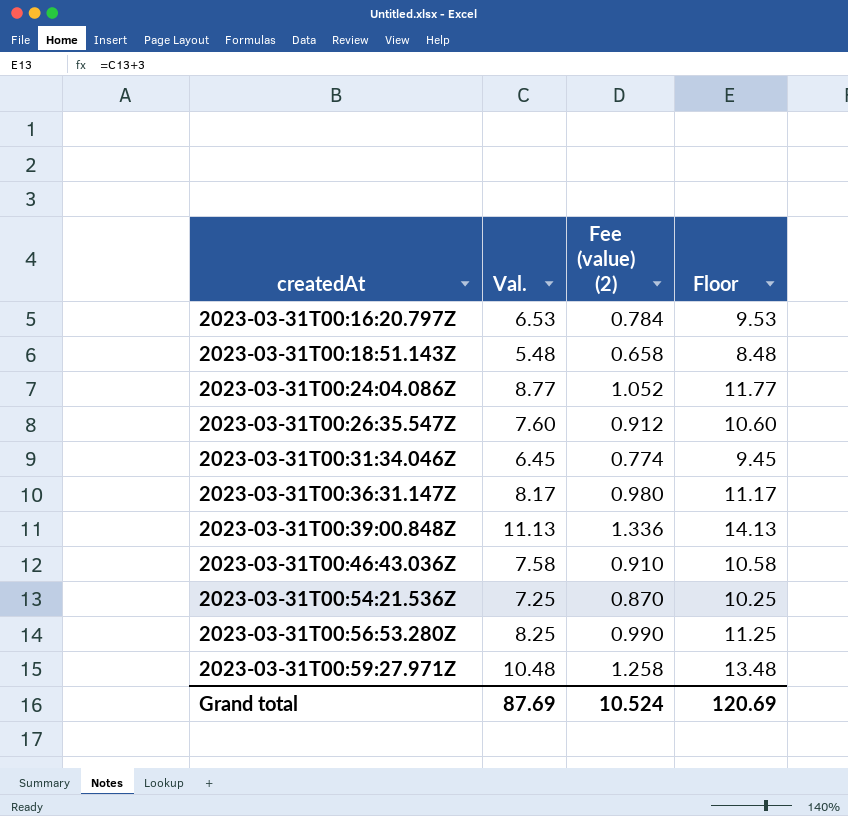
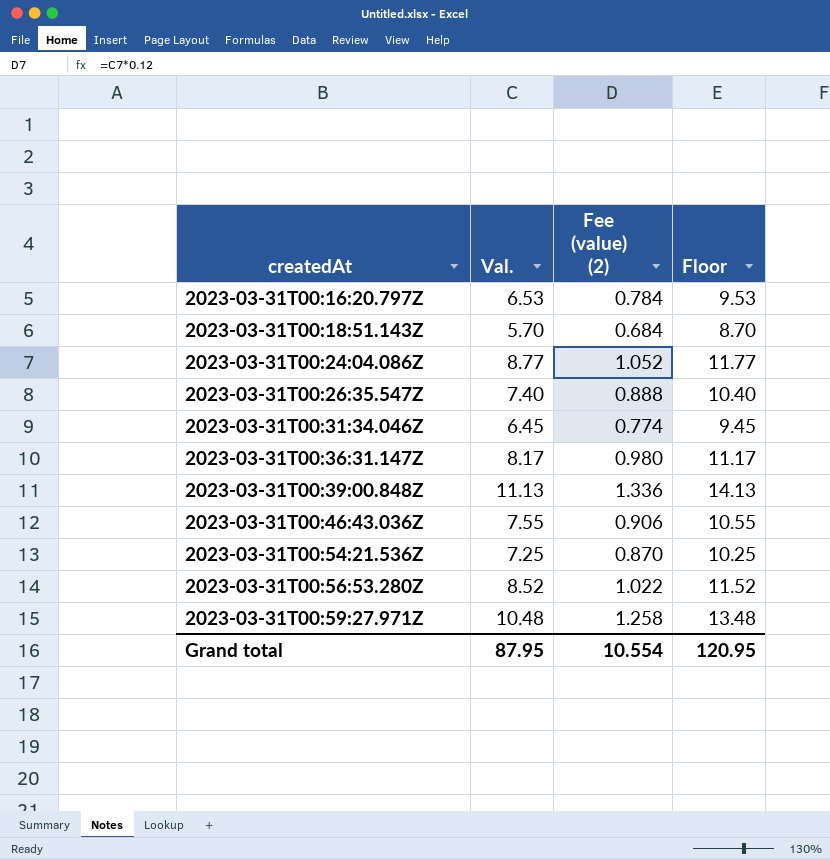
2023-03-31T00:18:51.143Z | Val.: 5.48 -> 5.70
2023-03-31T00:18:51.143Z | Fee (value) (2): 0.658 -> 0.684
2023-03-31T00:18:51.143Z | Floor: 8.48 -> 8.70
2023-03-31T00:26:35.547Z | Val.: 7.60 -> 7.40
2023-03-31T00:26:35.547Z | Fee (value) (2): 0.912 -> 0.888
2023-03-31T00:26:35.547Z | Floor: 10.60 -> 10.40
2023-03-31T00:46:43.036Z | Val.: 7.58 -> 7.55
2023-03-31T00:46:43.036Z | Fee (value) (2): 0.910 -> 0.906
2023-03-31T00:46:43.036Z | Floor: 10.58 -> 10.55
2023-03-31T00:56:53.280Z | Val.: 8.25 -> 8.52
2023-03-31T00:56:53.280Z | Fee (value) (2): 0.990 -> 1.022
2023-03-31T00:56:53.280Z | Floor: 11.25 -> 11.52
Grand total | Val.: 87.69 -> 87.95
Grand total | Fee (value) (2): 10.524 -> 10.554
Grand total | Floor: 120.69 -> 120.95

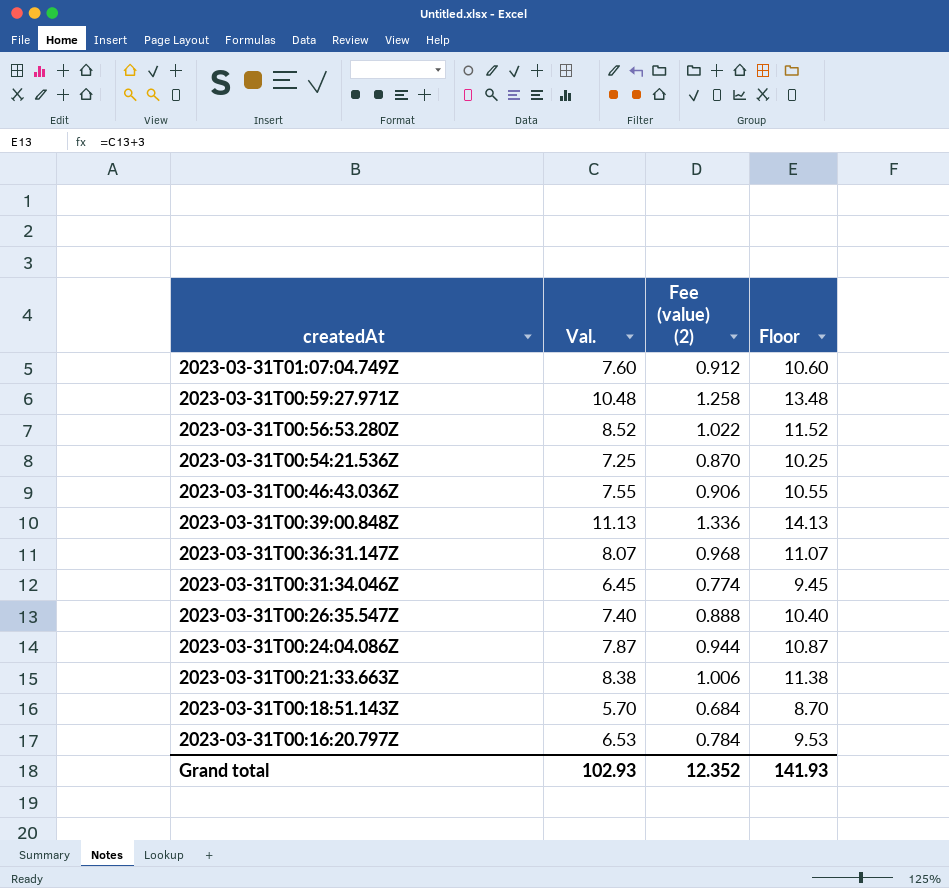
row order: createdAt ascending -> createdAt descending
row 2023-03-31T01:07:04.749Z: none -> 7.60 | 0.912 | 10.60
2023-03-31T00:36:31.147Z | Val.: 8.17 -> 8.07
2023-03-31T00:36:31.147Z | Fee (value) (2): 0.980 -> 0.968
2023-03-31T00:36:31.147Z | Floor: 11.17 -> 11.07
2023-03-31T00:24:04.086Z | Val.: 8.77 -> 7.87
2023-03-31T00:24:04.086Z | Fee (value) (2): 1.052 -> 0.944
2023-03-31T00:24:04.086Z | Floor: 11.77 -> 10.87
row 2023-03-31T00:21:33.663Z: none -> 8.38 | 1.006 | 11.38
Grand total | Val.: 87.95 -> 102.93
Grand total | Fee (value) (2): 10.554 -> 12.352
Grand total | Floor: 120.95 -> 141.93

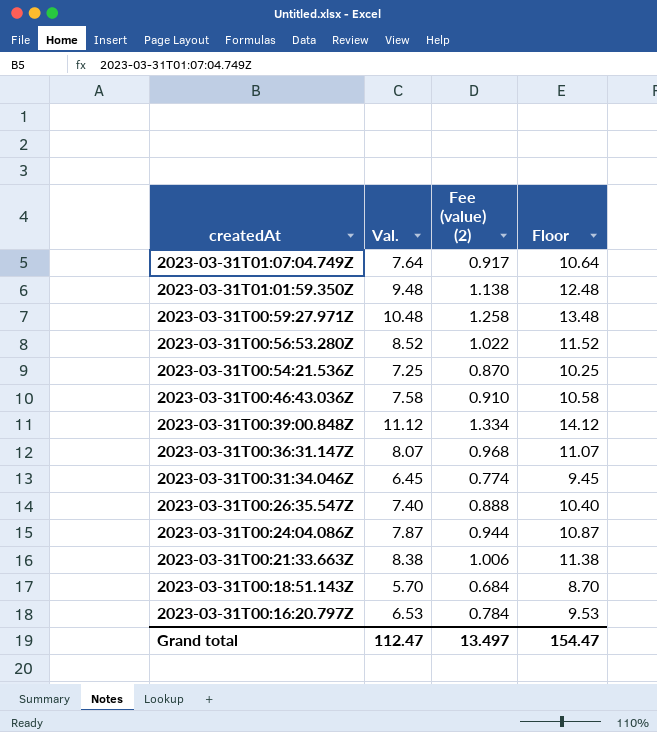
2023-03-31T01:07:04.749Z | Val.: 7.60 -> 7.64
2023-03-31T01:07:04.749Z | Fee (value) (2): 0.912 -> 0.917
2023-03-31T01:07:04.749Z | Floor: 10.60 -> 10.64
row 2023-03-31T01:01:59.350Z: none -> 9.48 | 1.138 | 12.48
2023-03-31T00:46:43.036Z | Val.: 7.55 -> 7.58
2023-03-31T00:46:43.036Z | Fee (value) (2): 0.906 -> 0.910
2023-03-31T00:46:43.036Z | Floor: 10.55 -> 10.58
2023-03-31T00:39:00.848Z | Val.: 11.13 -> 11.12
2023-03-31T00:39:00.848Z | Fee (value) (2): 1.336 -> 1.334
2023-03-31T00:39:00.848Z | Floor: 14.13 -> 14.12
Grand total | Val.: 102.93 -> 112.47
Grand total | Fee (value) (2): 12.352 -> 13.497
Grand total | Floor: 141.93 -> 154.47

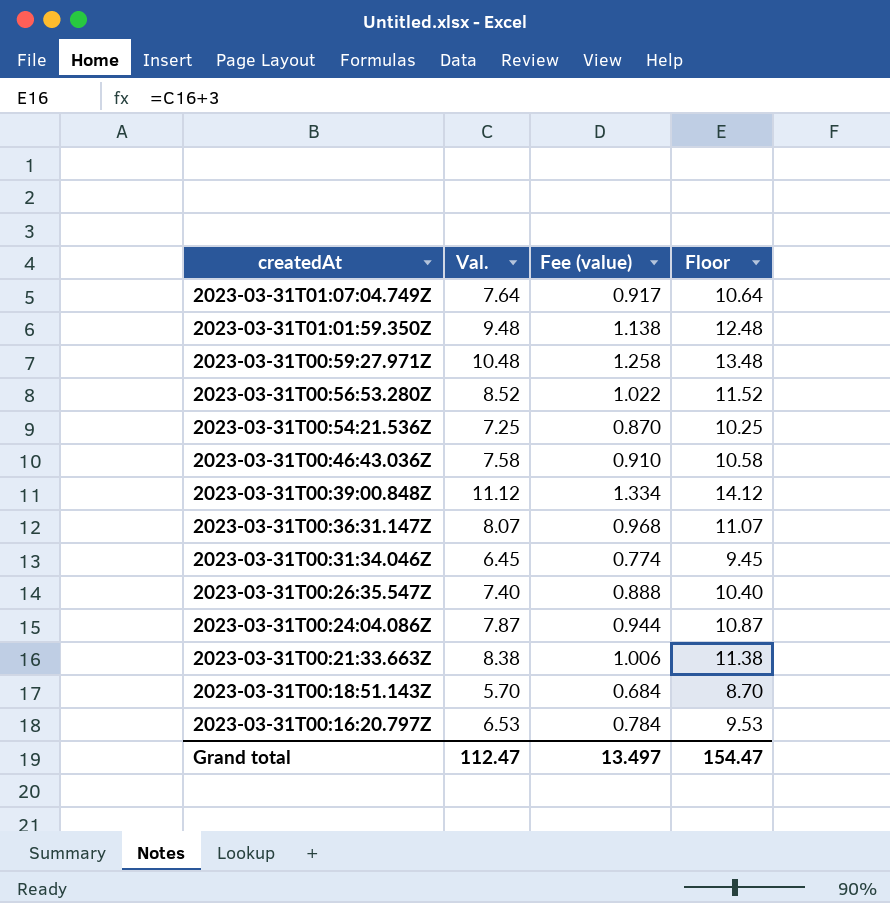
column name: Fee (value) (2) -> Fee (value)

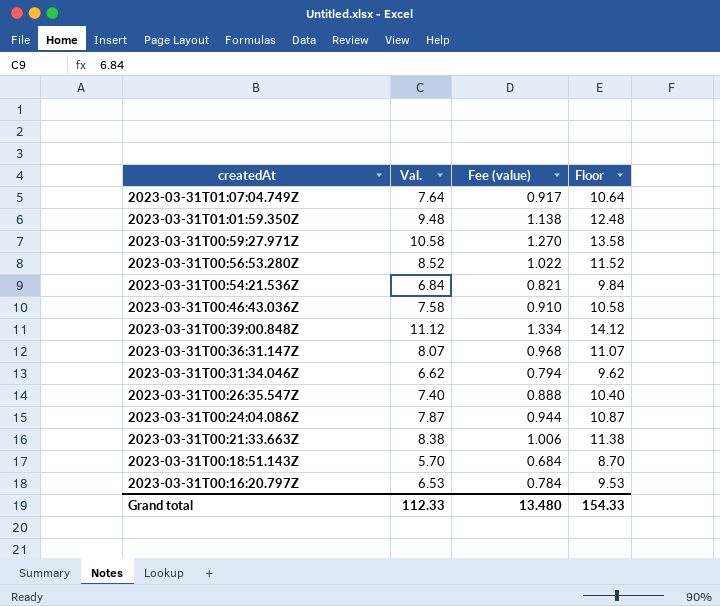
2023-03-31T00:59:27.971Z | Val.: 10.48 -> 10.58
2023-03-31T00:59:27.971Z | Fee (value): 1.258 -> 1.270
2023-03-31T00:59:27.971Z | Floor: 13.48 -> 13.58
2023-03-31T00:54:21.536Z | Val.: 7.25 -> 6.84
2023-03-31T00:54:21.536Z | Fee (value): 0.870 -> 0.821
2023-03-31T00:54:21.536Z | Floor: 10.25 -> 9.84
2023-03-31T00:31:34.046Z | Val.: 6.45 -> 6.62
2023-03-31T00:31:34.046Z | Fee (value): 0.774 -> 0.794
2023-03-31T00:31:34.046Z | Floor: 9.45 -> 9.62
Grand total | Val.: 112.47 -> 112.33
Grand total | Fee (value): 13.497 -> 13.480
Grand total | Floor: 154.47 -> 154.33

